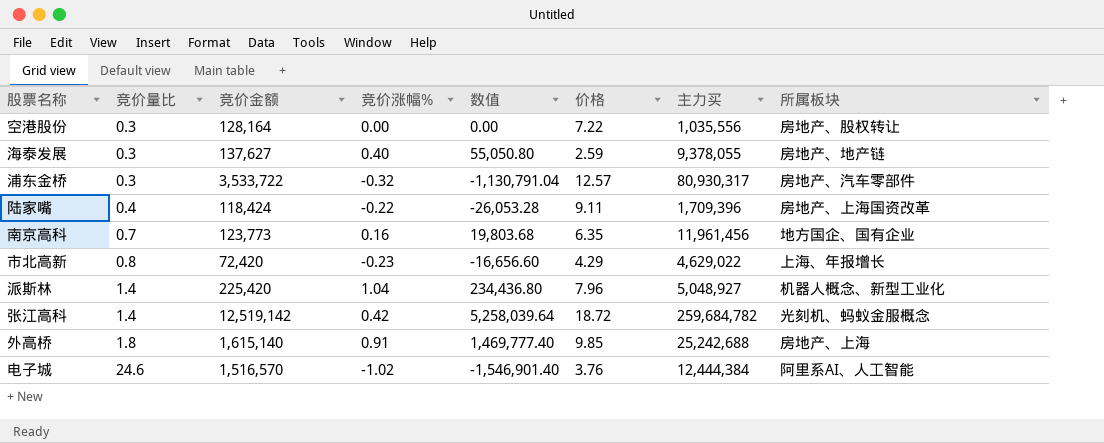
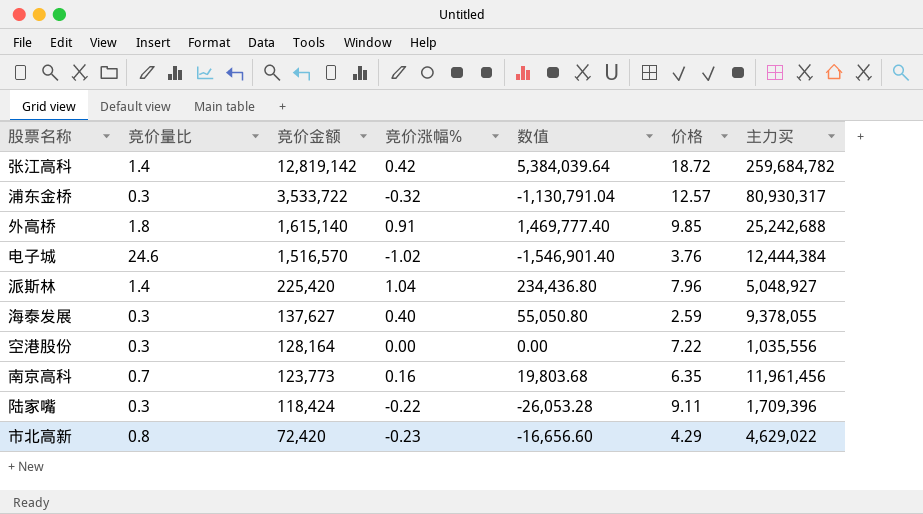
row order: 竞价量比 ascending -> 竞价金额 descending
column 所属板块 | position: 8 -> none
张江高科 | 竞价金额: 12,519,142 -> 12,819,142
张江高科 | 数值: 5,258,039.64 -> 5,384,039.64
陆家嘴 | 竞价量比: 0.4 -> 0.3

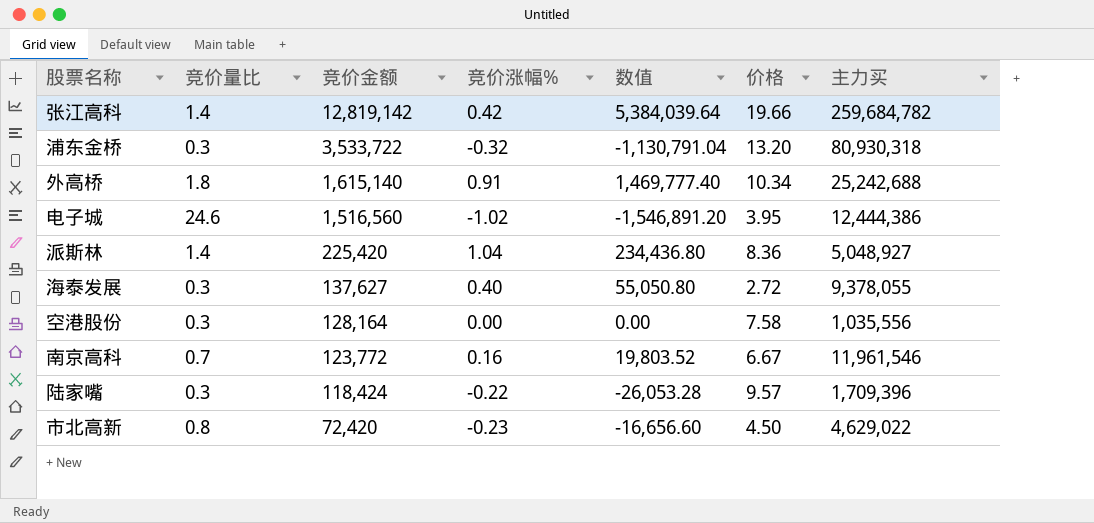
张江高科 | 价格: 18.72 -> 19.66
浦东金桥 | 价格: 12.57 -> 13.20
浦东金桥 | 主力买: 80,930,317 -> 80,930,318
外高桥 | 价格: 9.85 -> 10.34
电子城 | 竞价金额: 1,516,570 -> 1,516,560
电子城 | 数值: -1,546,901.40 -> -1,546,891.20
电子城 | 价格: 3.76 -> 3.95
电子城 | 主力买: 12,444,384 -> 12,444,386
派斯林 | 价格: 7.96 -> 8.36
海泰发展 | 价格: 2.59 -> 2.72
空港股份 | 价格: 7.22 -> 7.58
南京高科 | 竞价金额: 123,773 -> 123,772
南京高科 | 数值: 19,803.68 -> 19,803.52
南京高科 | 价格: 6.35 -> 6.67
南京高科 | 主力买: 11,961,456 -> 11,961,546
陆家嘴 | 价格: 9.11 -> 9.57
市北高新 | 价格: 4.29 -> 4.50

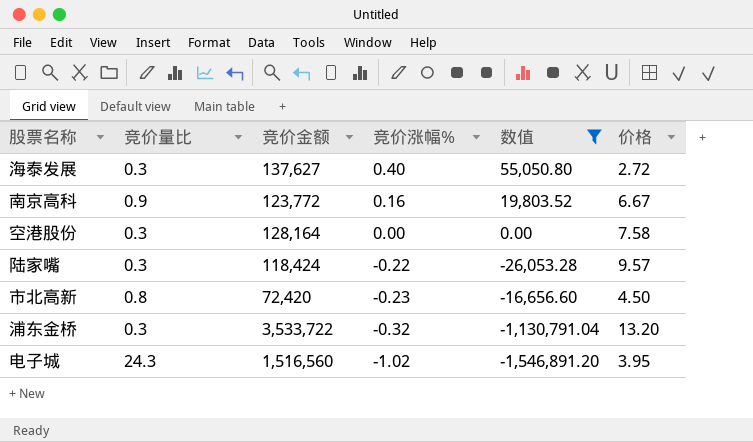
filter: none -> 数值 <= 55,050.80
row order: 竞价金额 descending -> 竞价涨幅% descending
column 主力买 | position: 7 -> none
南京高科 | 竞价量比: 0.7 -> 0.9
电子城 | 竞价量比: 24.6 -> 24.3

